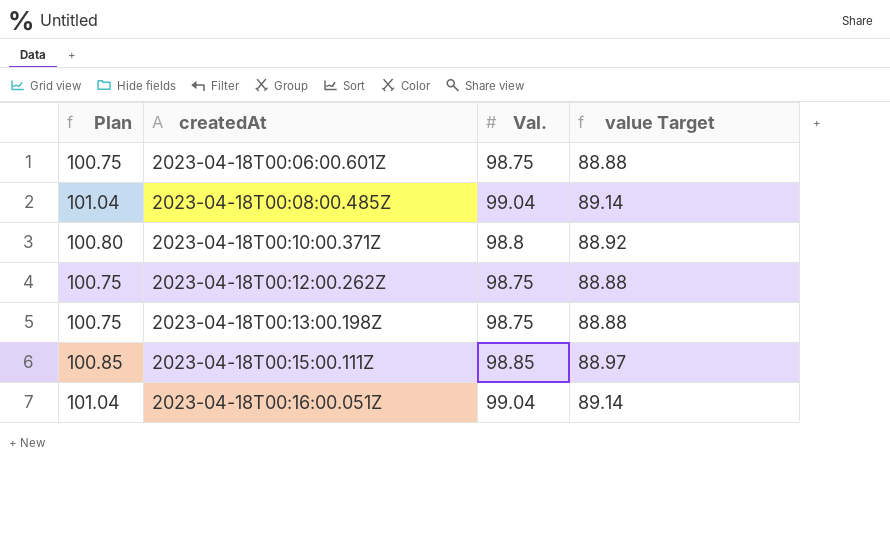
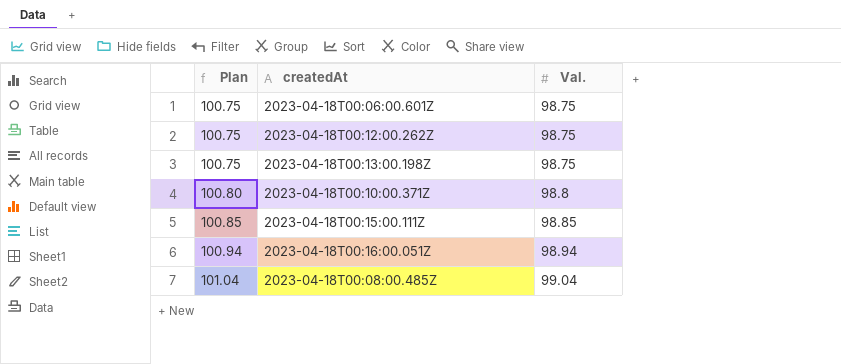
row order: createdAt ascending -> Plan ascending
column value Target | formula: [Val.] * 0.9 -> none
2023-04-18T00:16:00.051Z | Plan: 101.04 -> 100.94
2023-04-18T00:16:00.051Z | Val.: 99.04 -> 98.94

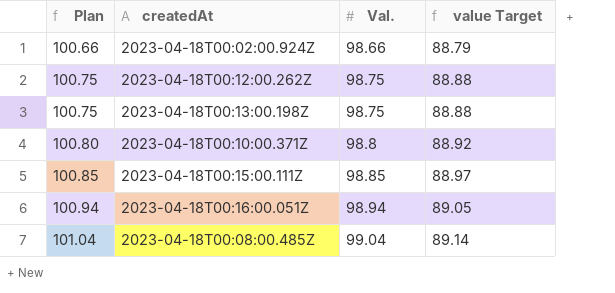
column value Target | formula: none -> [Val.] * 0.9
row 2023-04-18T00:06:00.601Z: 100.75 | 98.75 -> none
row 2023-04-18T00:02:00.924Z: none -> 100.66 | 98.66 | 88.79

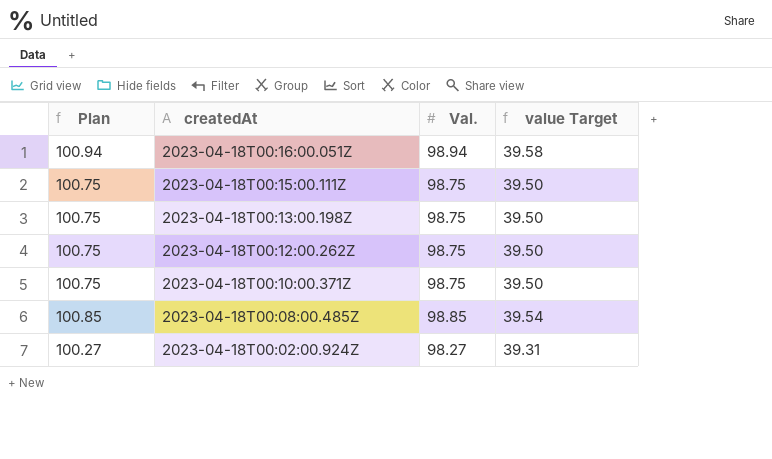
row order: Plan ascending -> createdAt descending
column value Target | formula: [Val.] * 0.9 -> [Val.] * 0.4
2023-04-18T00:15:00.111Z | Plan: 100.85 -> 100.75
2023-04-18T00:15:00.111Z | Val.: 98.85 -> 98.75
2023-04-18T00:10:00.371Z | Plan: 100.80 -> 100.75
2023-04-18T00:10:00.371Z | Val.: 98.8 -> 98.75
2023-04-18T00:08:00.485Z | Plan: 101.04 -> 100.85
2023-04-18T00:08:00.485Z | Val.: 99.04 -> 98.85
2023-04-18T00:02:00.924Z | Plan: 100.66 -> 100.27
2023-04-18T00:02:00.924Z | Val.: 98.66 -> 98.27

